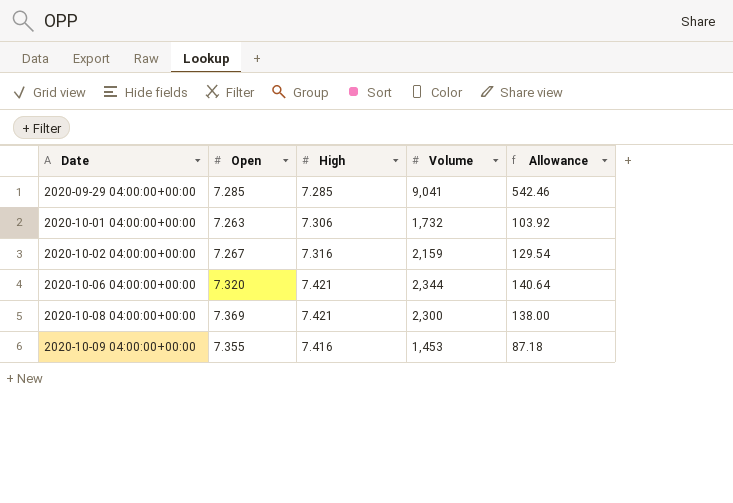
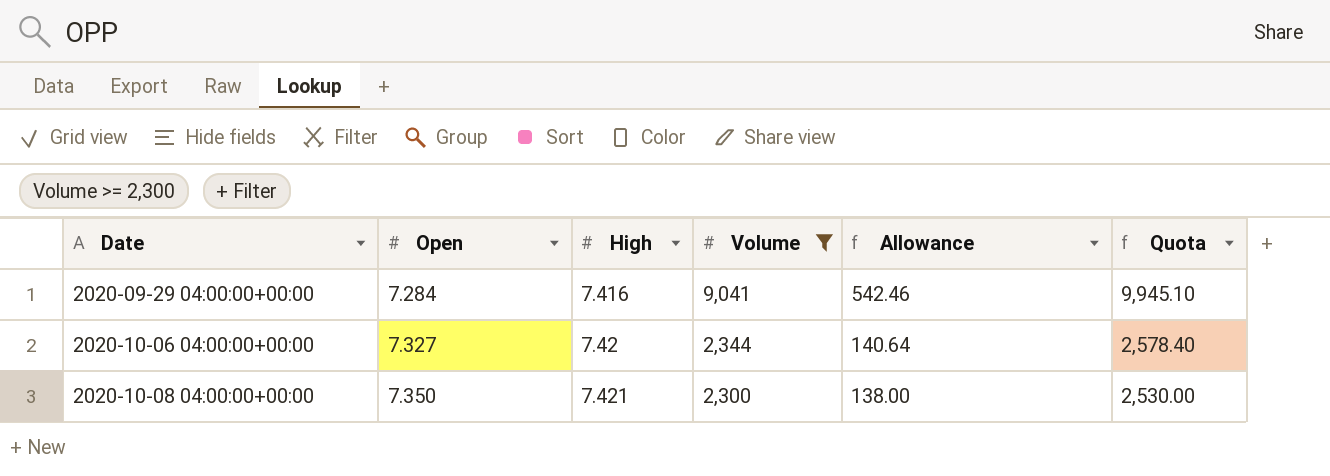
filter: none -> Volume >= 2,300
column Quota | formula: none -> [Volume] * 1.1
2020-09-29 04:00:00+00:00 | Open: 7.285 -> 7.284
2020-09-29 04:00:00+00:00 | High: 7.285 -> 7.416
2020-10-06 04:00:00+00:00 | Open: 7.320 -> 7.327
2020-10-06 04:00:00+00:00 | High: 7.421 -> 7.42
2020-10-08 04:00:00+00:00 | Open: 7.369 -> 7.350

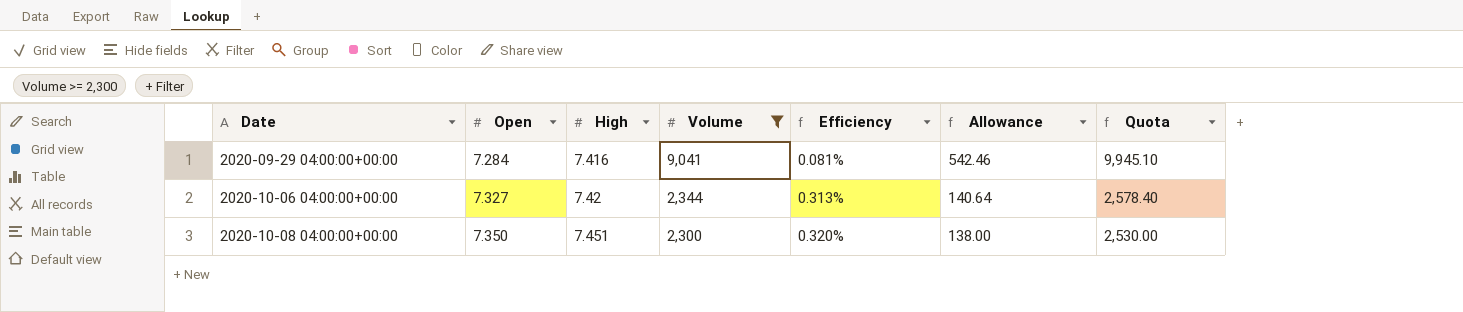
column Efficiency | formula: none -> [Open] / [Volume]
2020-10-08 04:00:00+00:00 | High: 7.421 -> 7.451

